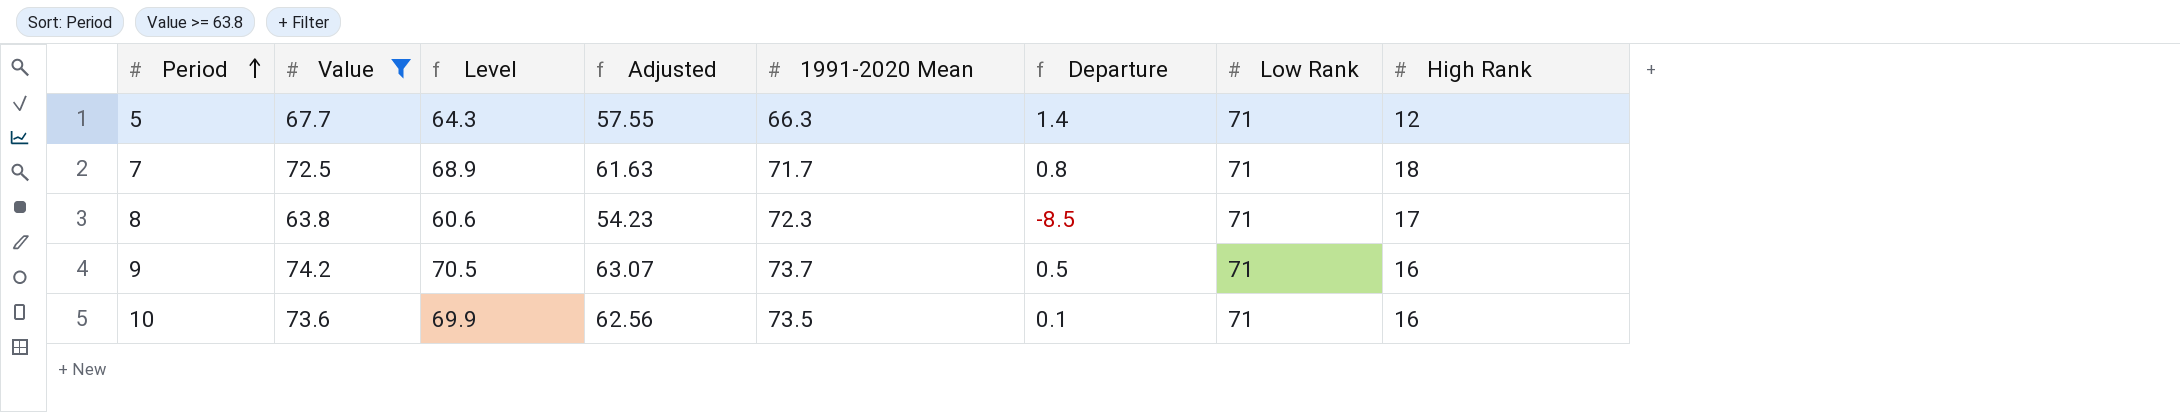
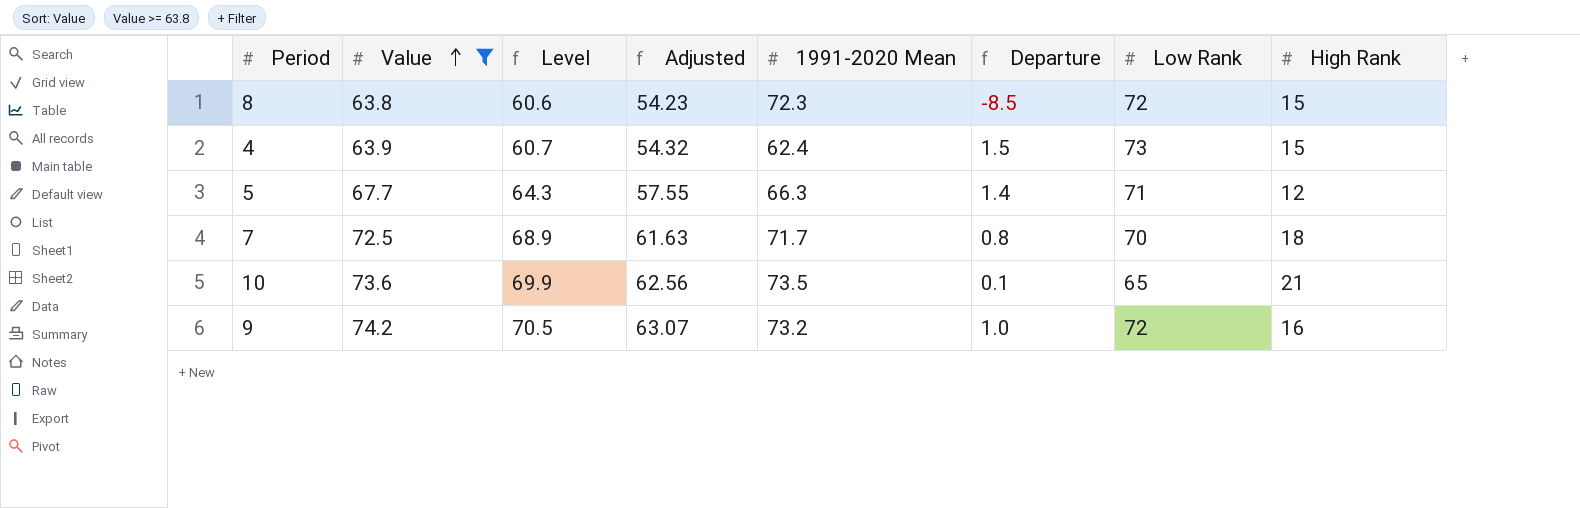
row order: Period ascending -> Value ascending
8 | Low Rank: 71 -> 72
8 | High Rank: 17 -> 15
row 4: none -> 63.9 | 60.7 | 54.32 | 62.4 | 1.5 | 73 | 15
7 | Low Rank: 71 -> 70
10 | Low Rank: 71 -> 65
10 | High Rank: 16 -> 21
9 | 1991-2020 Mean: 73.7 -> 73.2
9 | Departure: 0.5 -> 1.0
9 | Low Rank: 71 -> 72

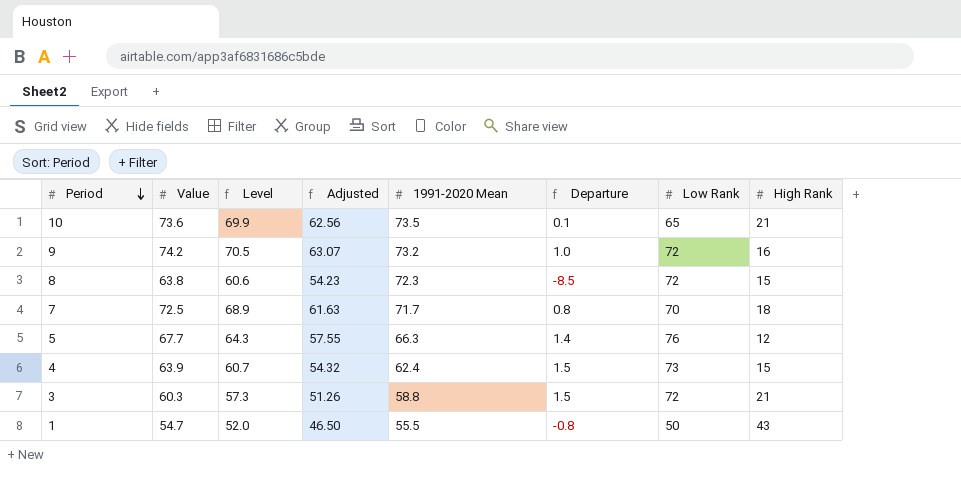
filter: Value >= 63.8 -> none
row order: Value ascending -> Period descending
5 | Low Rank: 71 -> 76

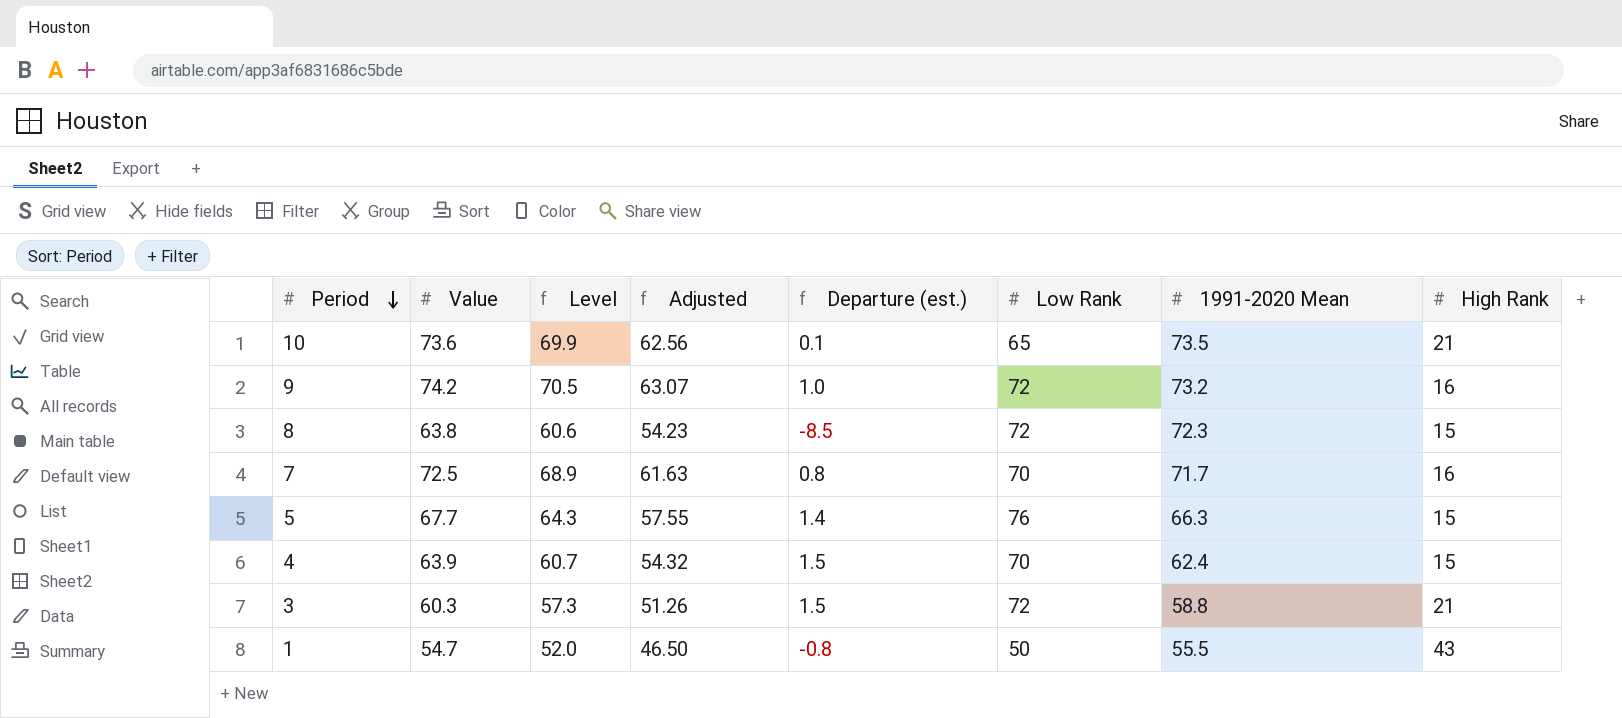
column name: Departure -> Departure (est.)
column 1991-2020 Mean | position: 5 -> 7
7 | High Rank: 18 -> 16
5 | High Rank: 12 -> 15
4 | Low Rank: 73 -> 70

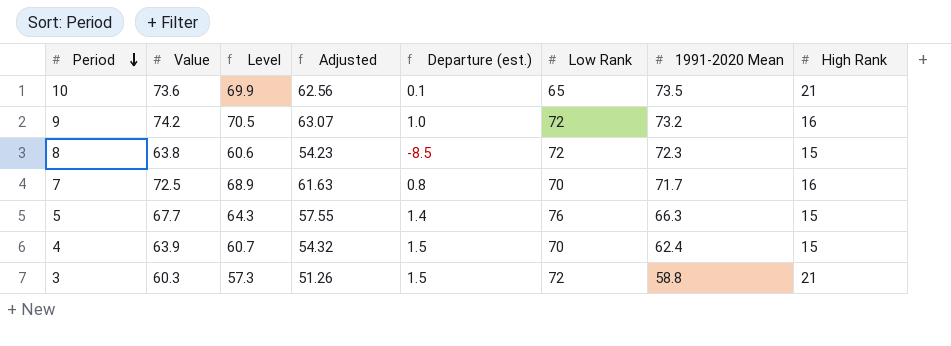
row 1: 54.7 | 52.0 | 46.50 | -0.8 | 50 | 55.5 | 43 -> none

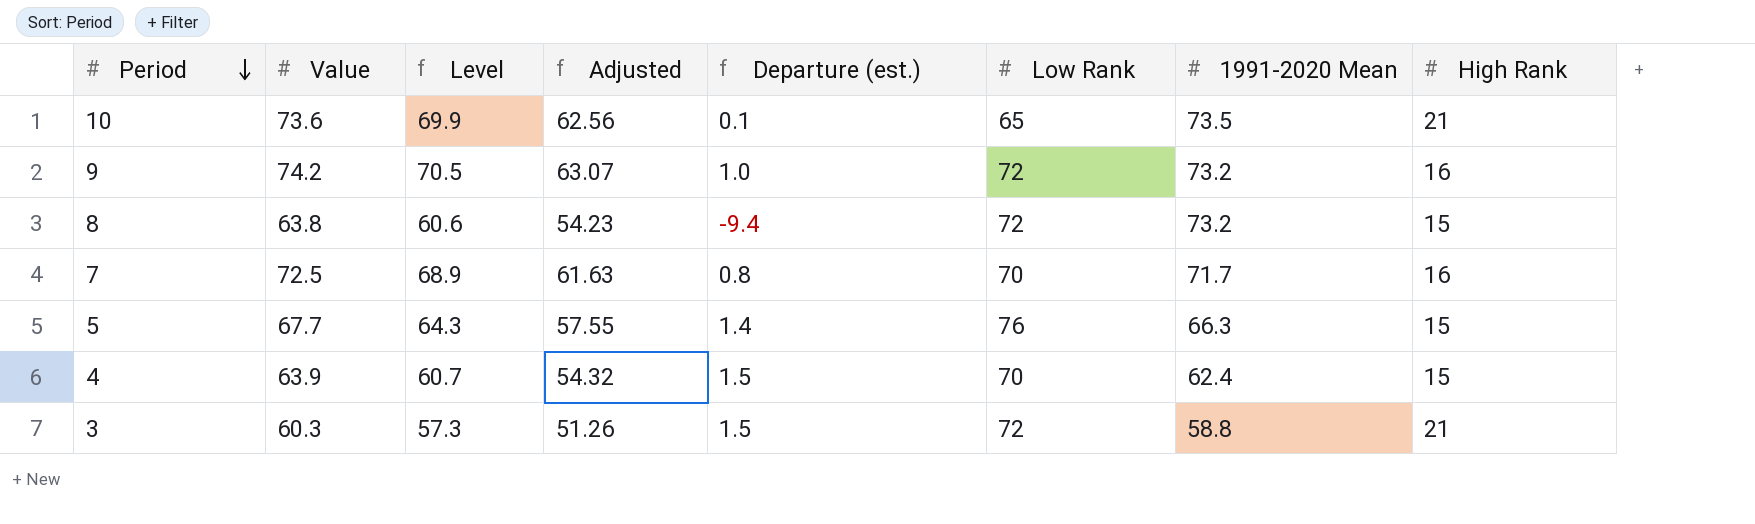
8 | Departure (est.): -8.5 -> -9.4
8 | 1991-2020 Mean: 72.3 -> 73.2

